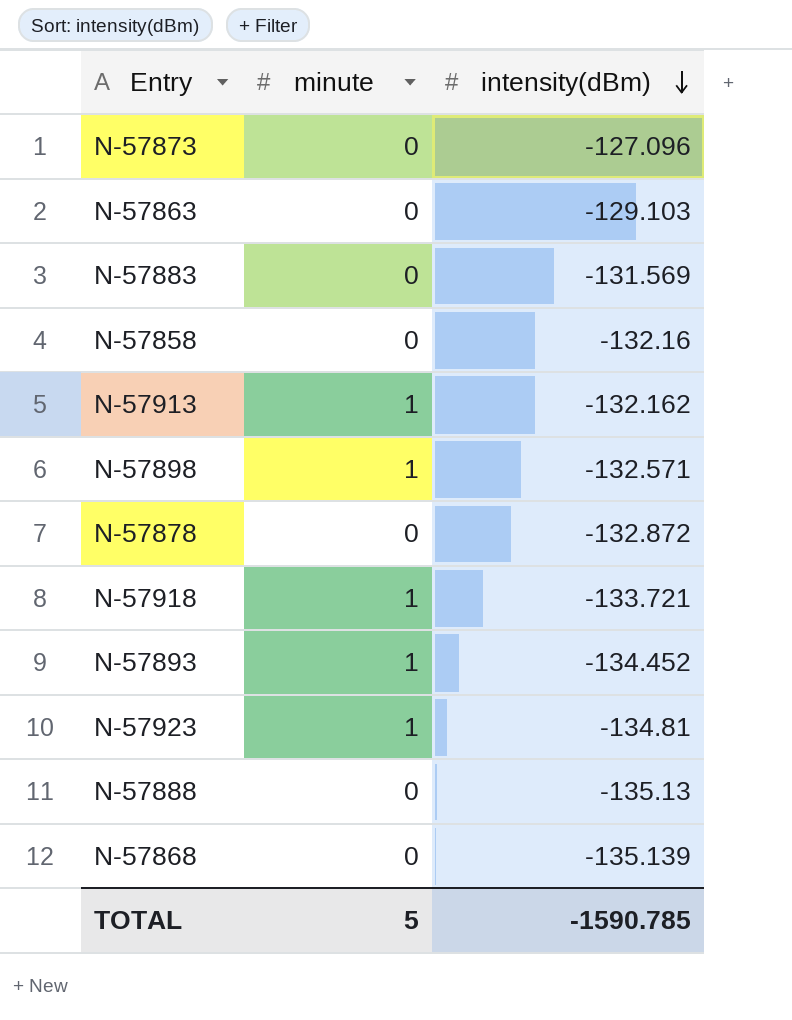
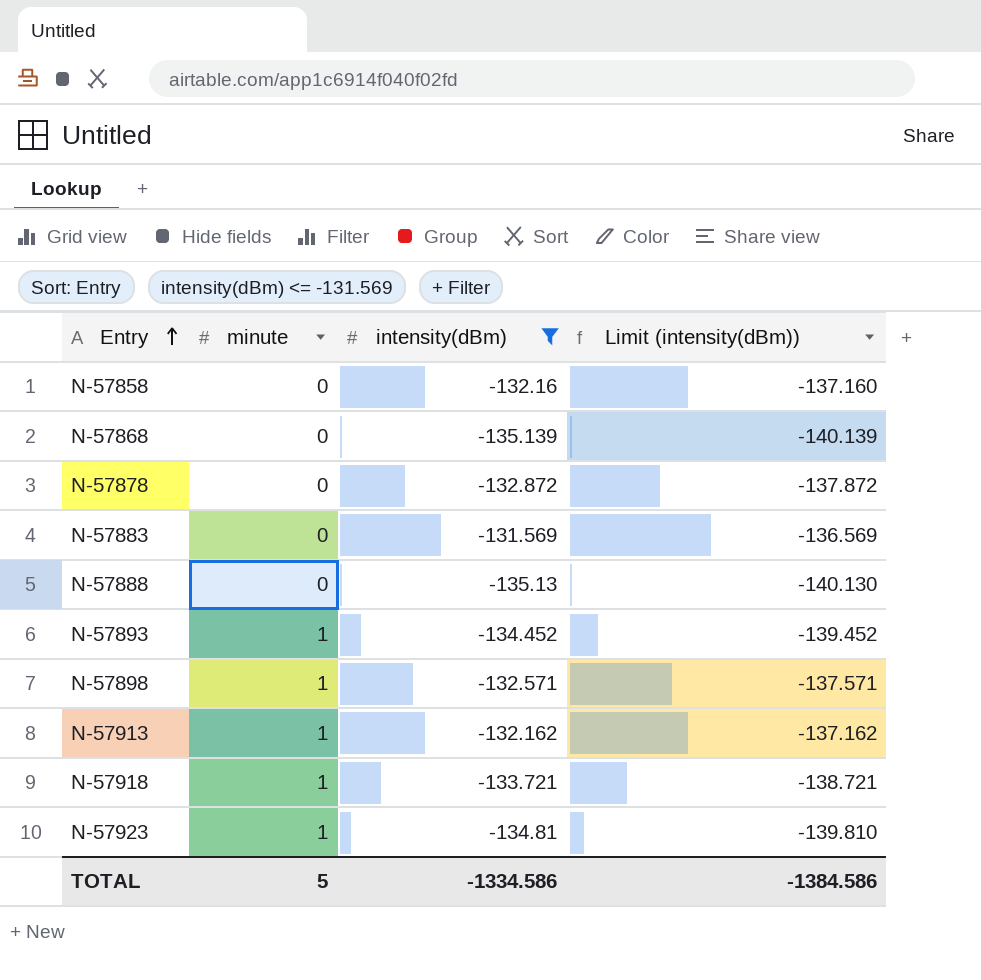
filter: none -> intensity(dBm) <= -131.569
row order: intensity(dBm) descending -> Entry ascending
column Limit (intensity(dBm)) | formula: none -> [intensity(dBm)] - 5
TOTAL | intensity(dBm): -1590.785 -> -1334.586

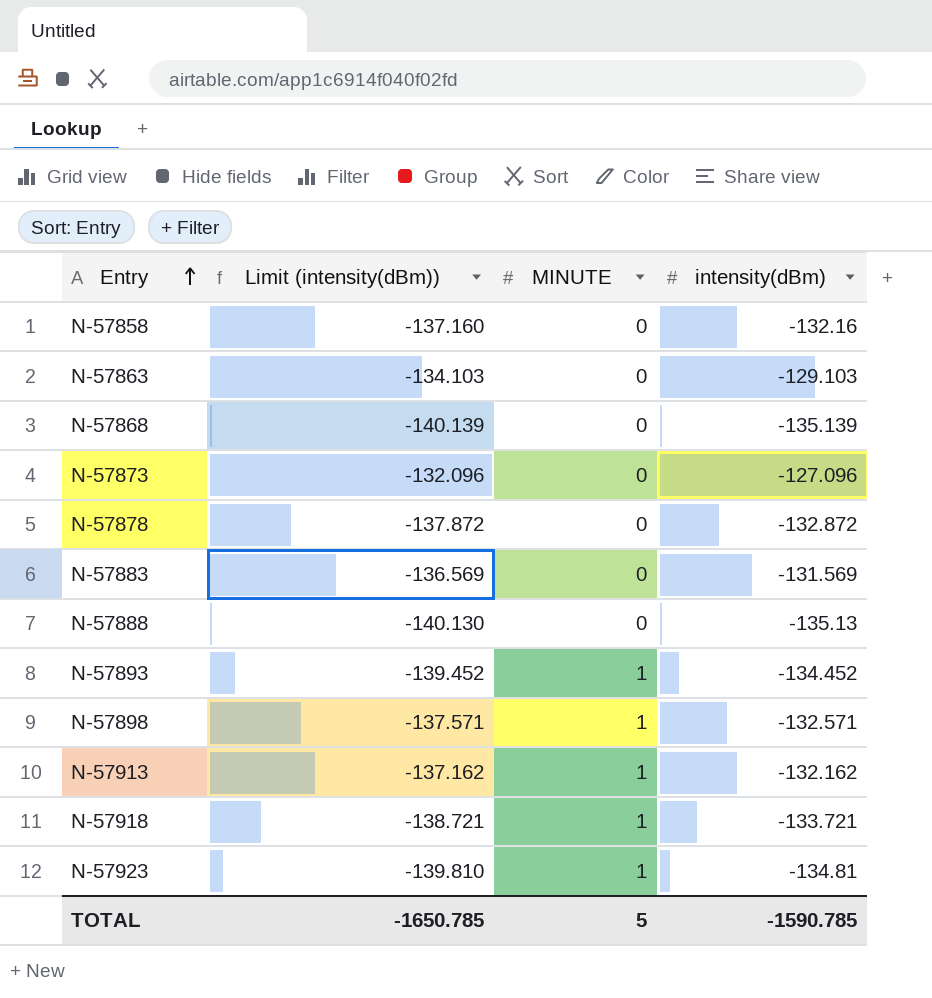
filter: intensity(dBm) <= -131.569 -> none
column Limit (intensity(dBm)) | position: 4 -> 2
column name: minute -> MINUTE
TOTAL | Limit (intensity(dBm)): -1384.586 -> -1650.785
TOTAL | intensity(dBm): -1334.586 -> -1590.785

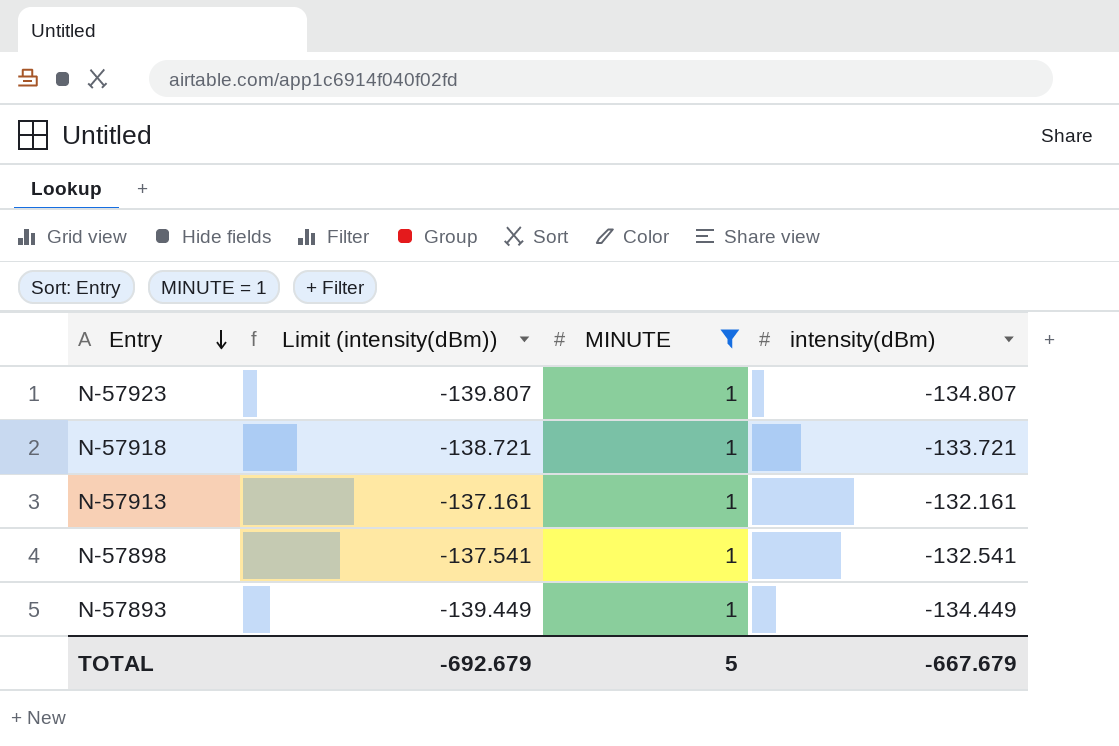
filter: none -> MINUTE = 1
row order: Entry ascending -> Entry descending
N-57923 | Limit (intensity(dBm)): -139.810 -> -139.807
N-57923 | intensity(dBm): -134.81 -> -134.807
N-57913 | Limit (intensity(dBm)): -137.162 -> -137.161
N-57913 | intensity(dBm): -132.162 -> -132.161
N-57898 | Limit (intensity(dBm)): -137.571 -> -137.541
N-57898 | intensity(dBm): -132.571 -> -132.541
N-57893 | Limit (intensity(dBm)): -139.452 -> -139.449
N-57893 | intensity(dBm): -134.452 -> -134.449
TOTAL | Limit (intensity(dBm)): -1650.785 -> -692.679
TOTAL | intensity(dBm): -1590.785 -> -667.679

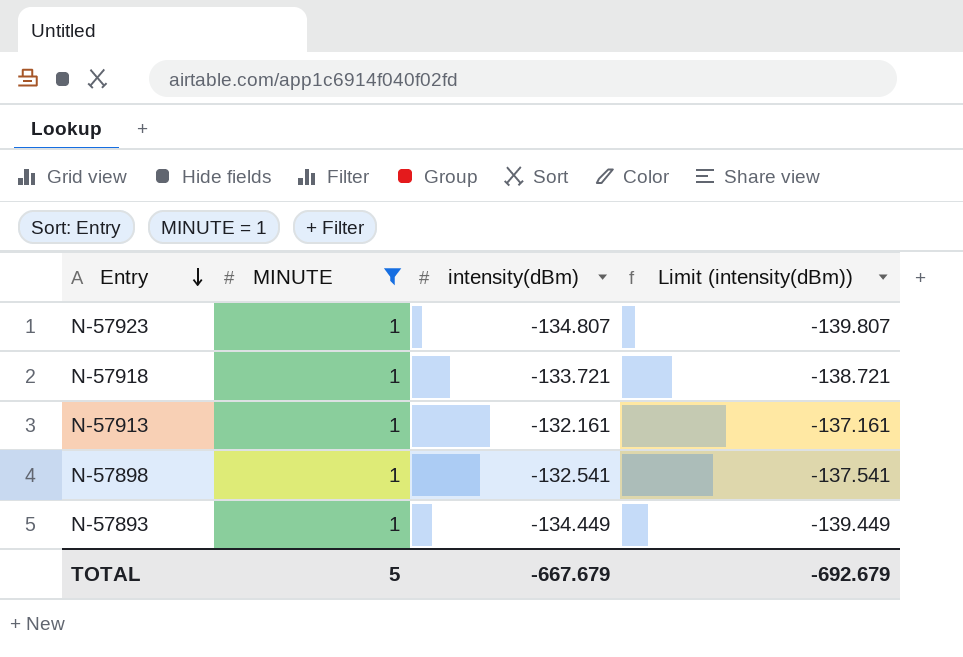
column Limit (intensity(dBm)) | position: 2 -> 4

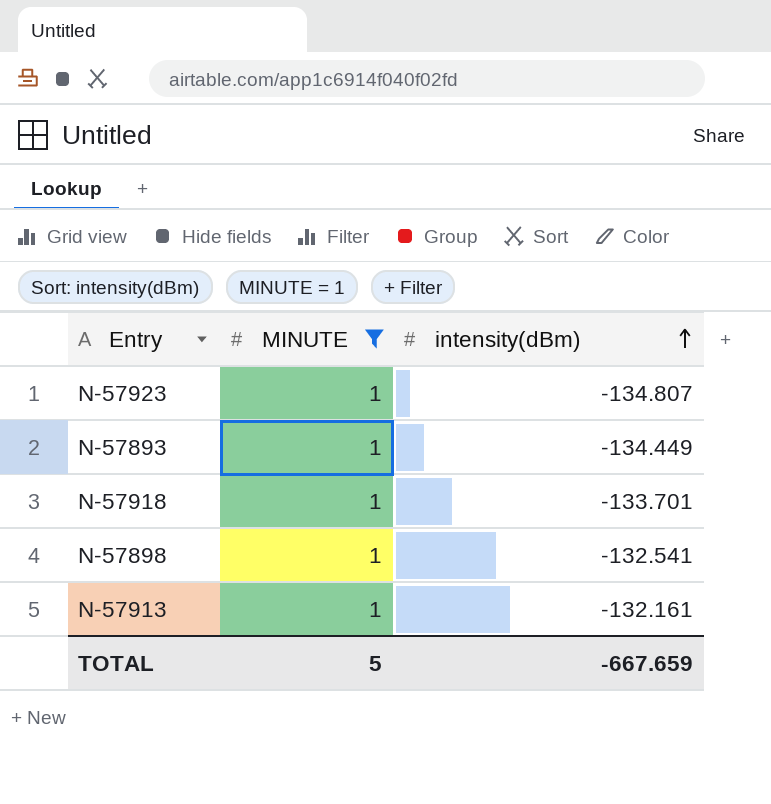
row order: Entry descending -> intensity(dBm) ascending
column Limit (intensity(dBm)) | formula: [intensity(dBm)] - 5 -> none
N-57918 | intensity(dBm): -133.721 -> -133.701
TOTAL | intensity(dBm): -667.679 -> -667.659

